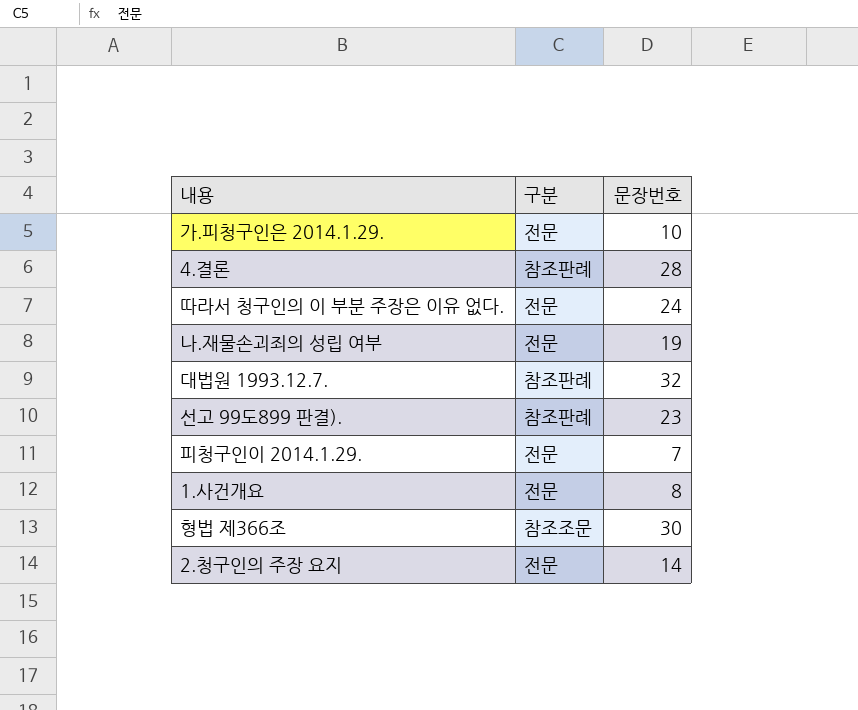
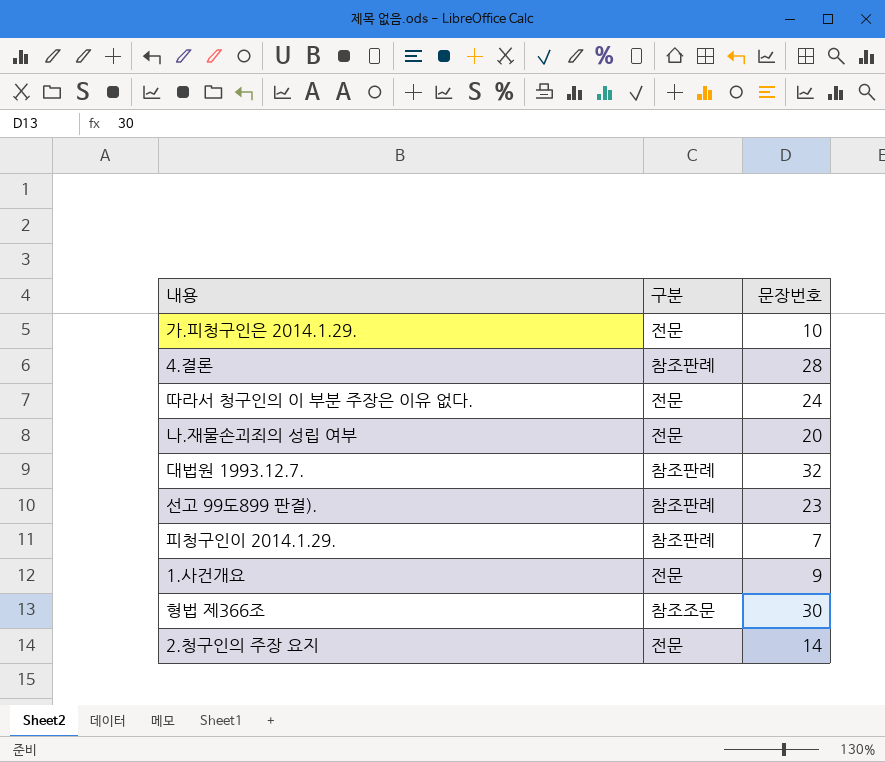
나.재물손괴죄의 성립 여부 | 문장번호: 19 -> 20
피청구인이 2014.1.29. | 구분: 전문 -> 참조판례
1.사건개요 | 문장번호: 8 -> 9

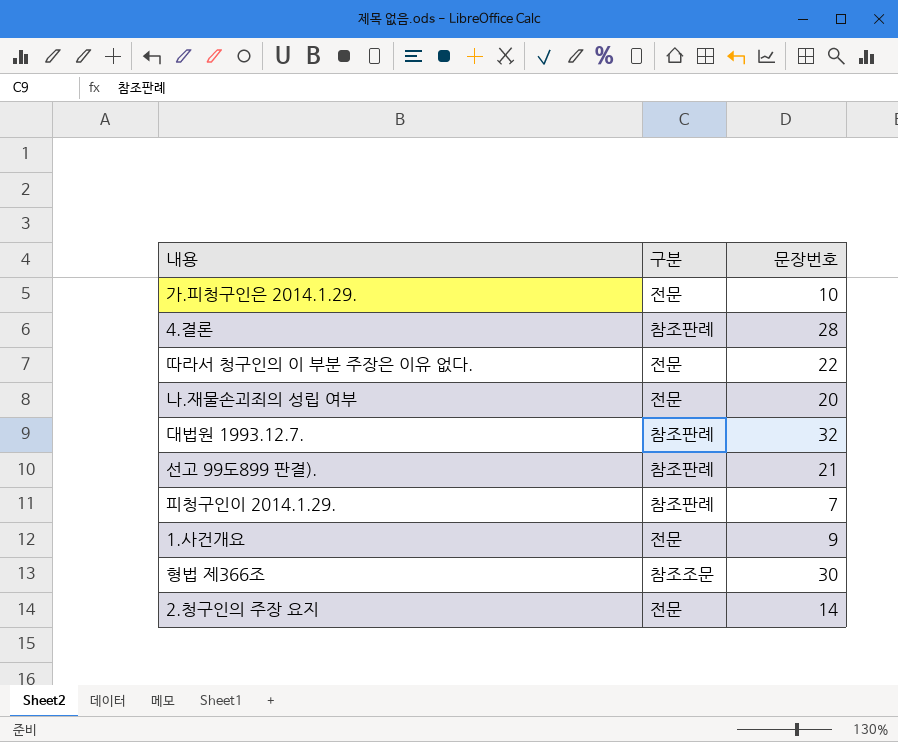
따라서 청구인의 이 부분 주장은 이유 없다. | 문장번호: 24 -> 22
선고 99도899 판결). | 문장번호: 23 -> 21

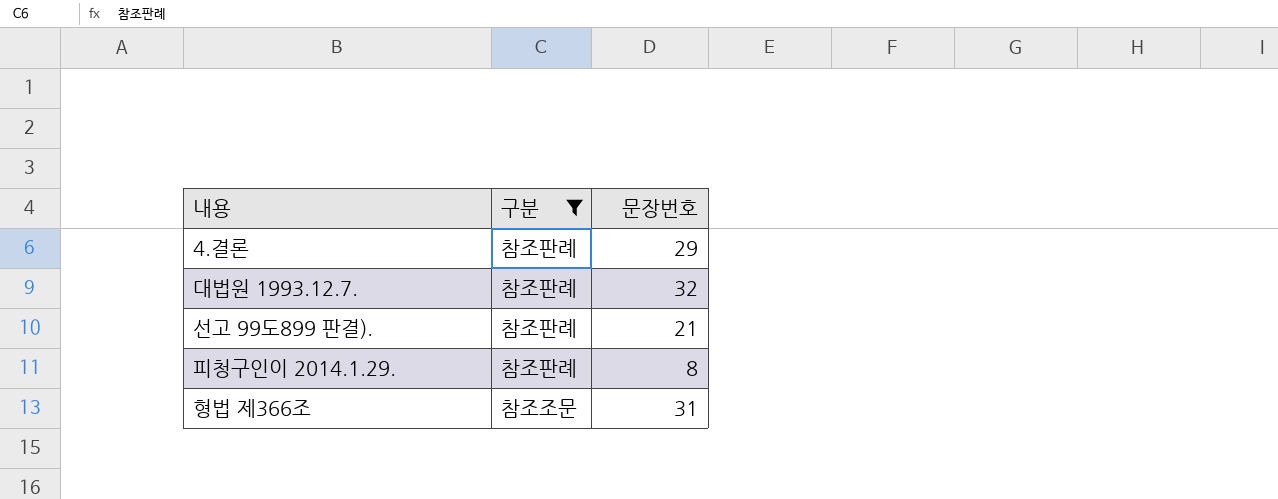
filter: none -> 구분 != 전문
4.결론 | 문장번호: 28 -> 29
피청구인이 2014.1.29. | 문장번호: 7 -> 8
형법 제366조 | 문장번호: 30 -> 31

